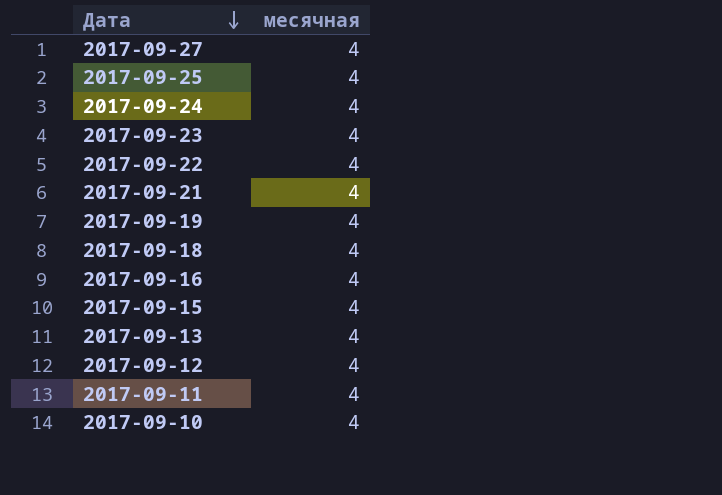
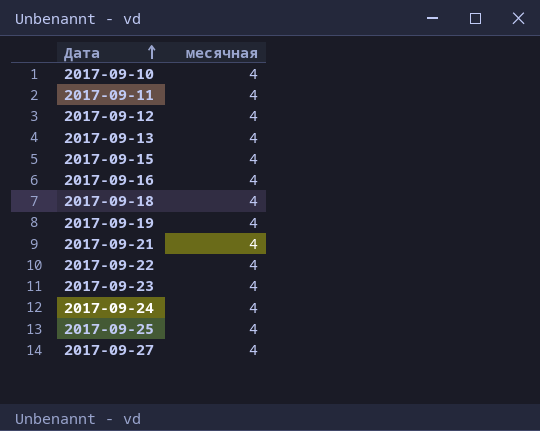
row order: Дата descending -> Дата ascending

